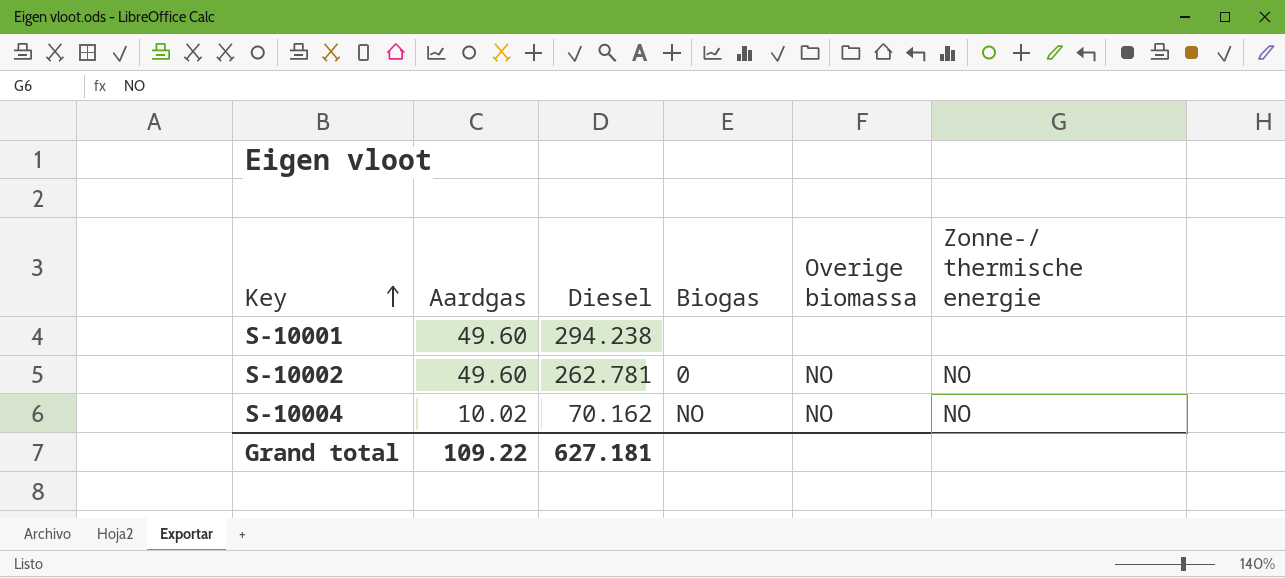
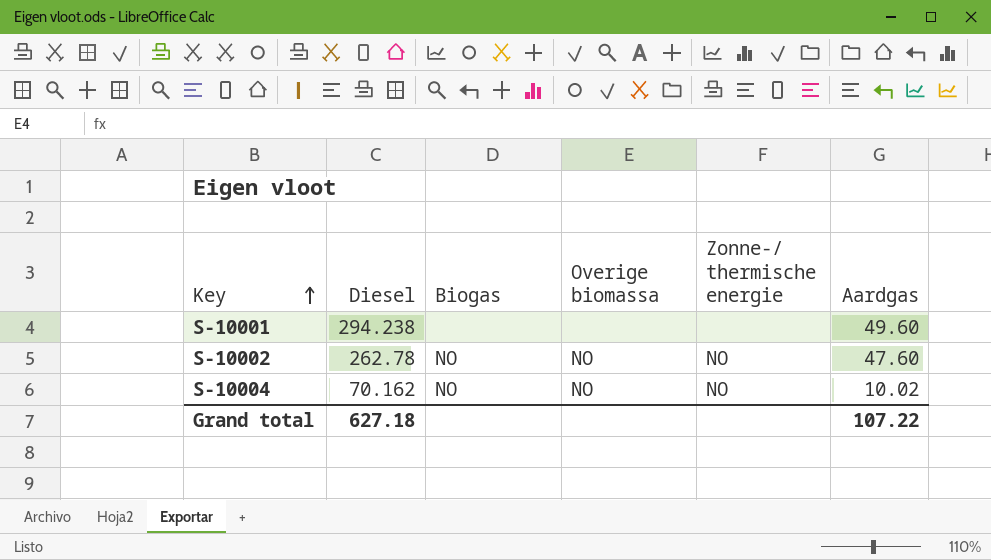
column Aardgas | position: 2 -> 6
S-10002 | Diesel: 262.781 -> 262.78
S-10002 | Biogas: 0 -> NO
S-10002 | Aardgas: 49.60 -> 47.60
Grand total | Diesel: 627.181 -> 627.18
Grand total | Aardgas: 109.22 -> 107.22

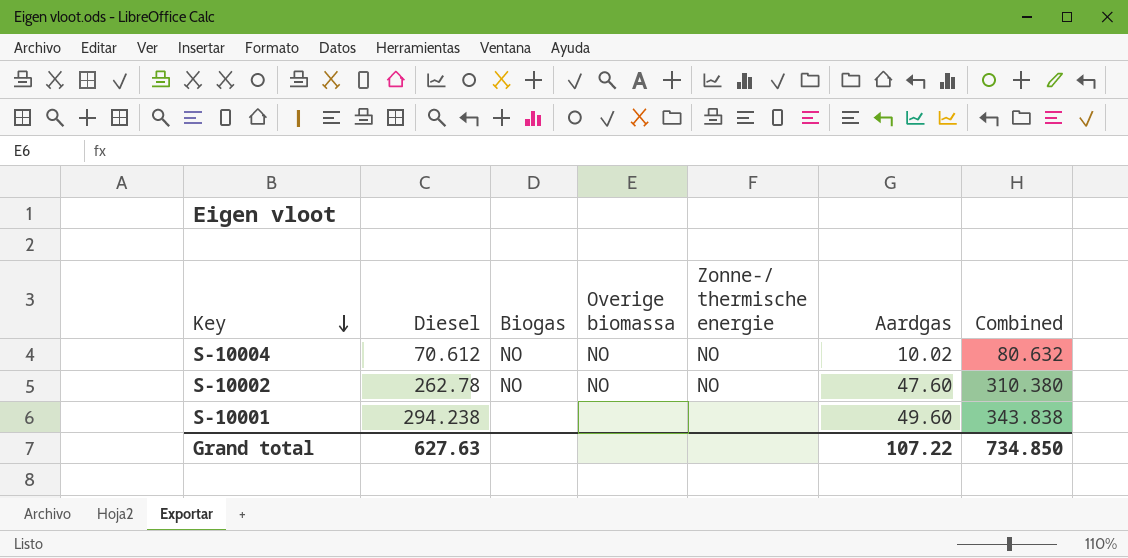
row order: Key ascending -> Key descending
column Combined | formula: none -> [Diesel] + [Aardgas]
S-10004 | Diesel: 70.162 -> 70.612
Grand total | Diesel: 627.18 -> 627.63

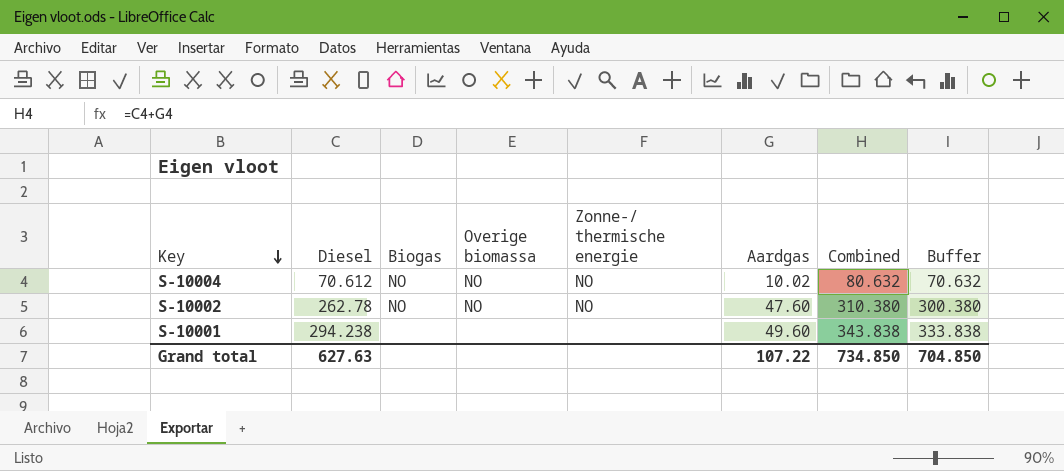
column Buffer | formula: none -> [Combined] - 10

